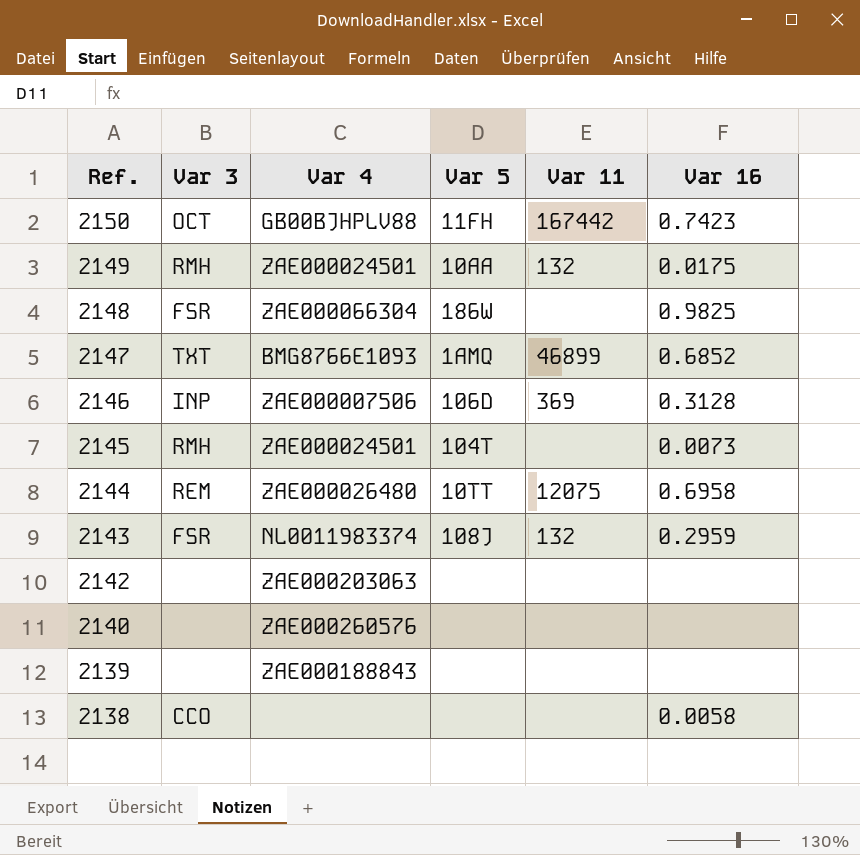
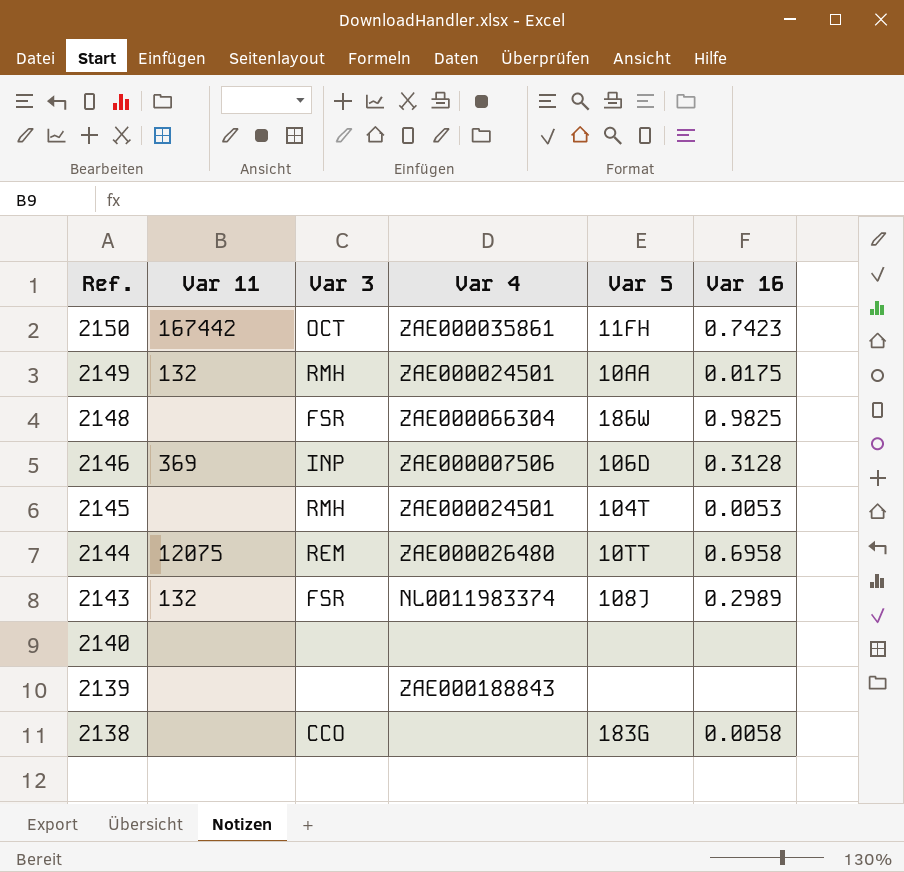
column Var 11 | position: 5 -> 2
row 2147: TXT | BMG8766E1093 | 1AMQ | 46899 | 0.6852 -> none
row 2142: none | ZAE000203063 | none | none | none -> none
2150 | Var 4: GB00BJHPLV88 -> ZAE000035861
2145 | Var 16: 0.0073 -> 0.0053
2143 | Var 16: 0.2959 -> 0.2989
2140 | Var 4: ZAE000260576 -> none
2138 | Var 5: none -> 183G

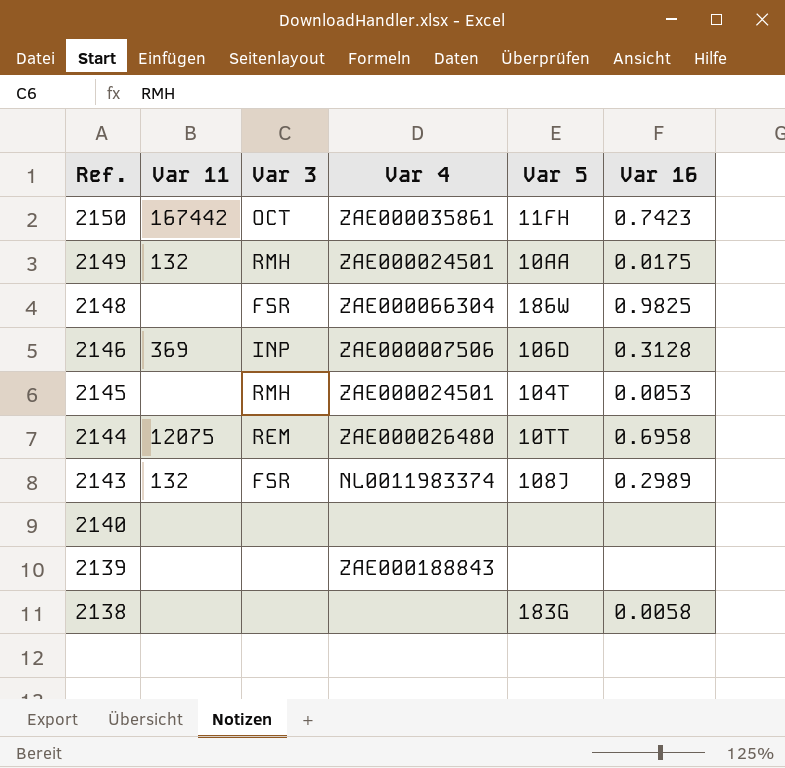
2138 | Var 3: CCO -> none

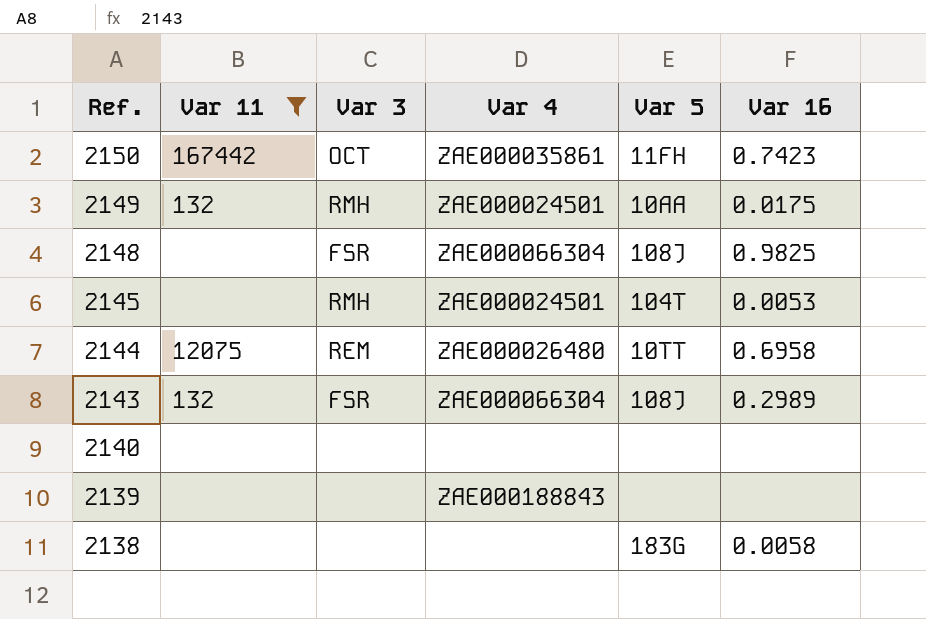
filter: none -> Var 11 != 369
2148 | Var 5: 186W -> 108J
2143 | Var 4: NL0011983374 -> ZAE000066304

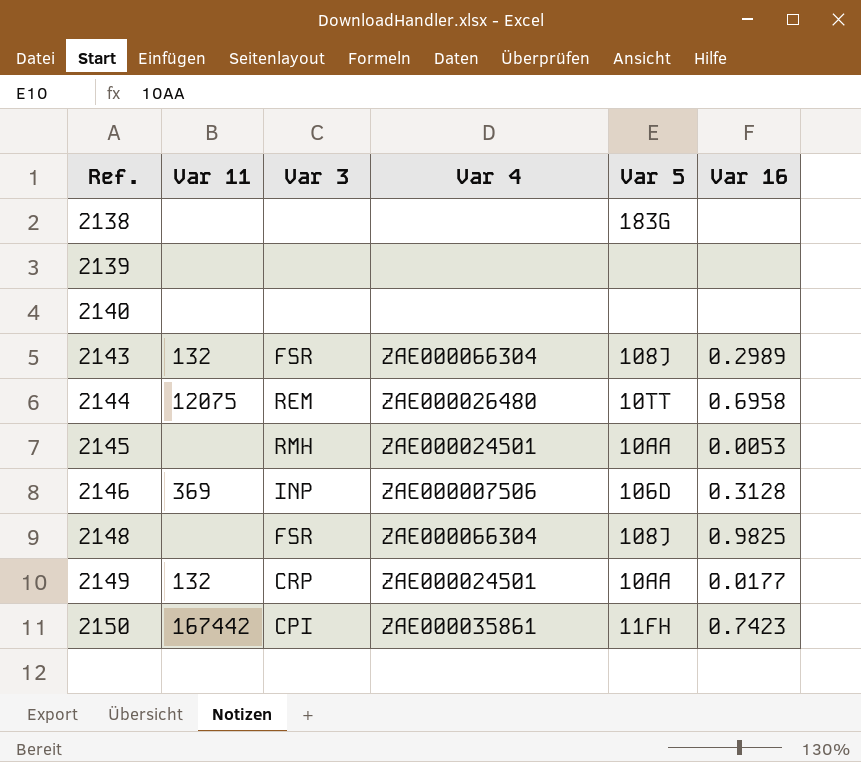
filter: Var 11 != 369 -> none
row order: Ref. descending -> Ref. ascending
2138 | Var 16: 0.0058 -> none
2139 | Var 4: ZAE000188843 -> none
2145 | Var 5: 104T -> 10AA
2149 | Var 3: RMH -> CRP
2149 | Var 16: 0.0175 -> 0.0177
2150 | Var 3: OCT -> CPI

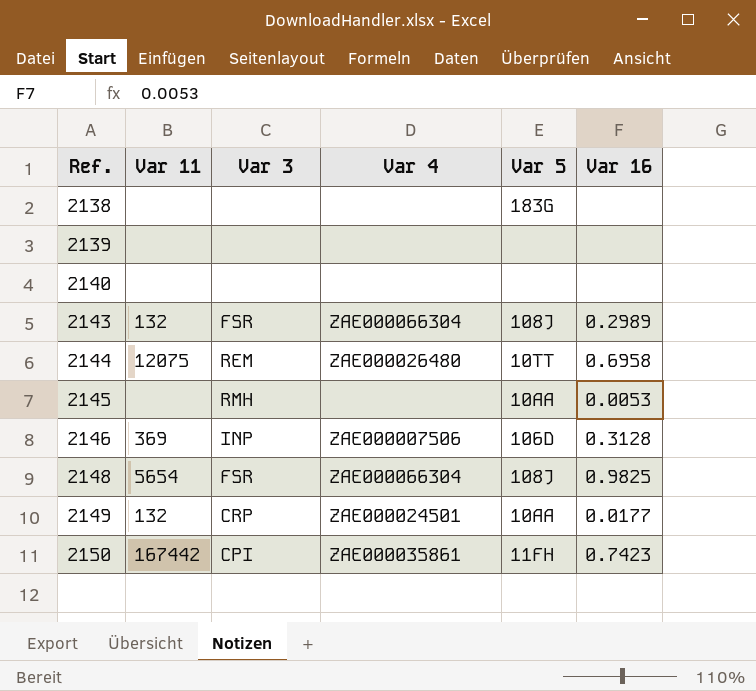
2145 | Var 4: ZAE000024501 -> none
2148 | Var 11: none -> 5654

